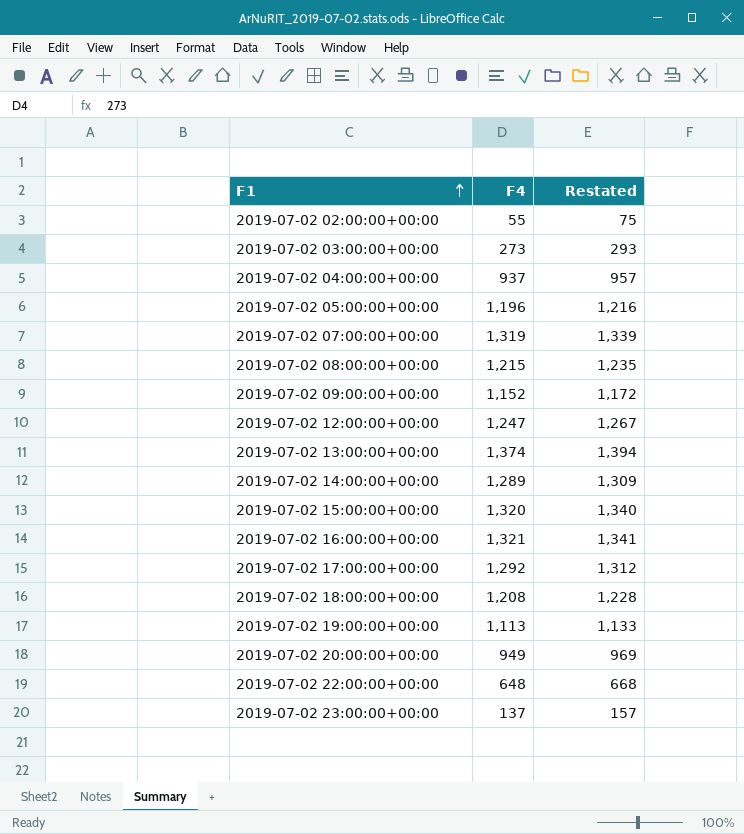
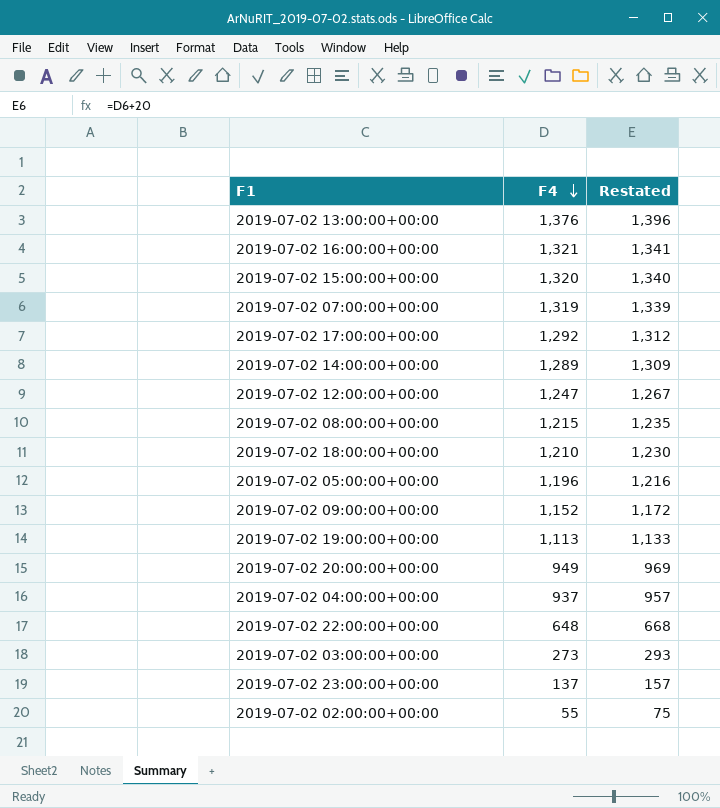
row order: F1 ascending -> F4 descending
2019-07-02 13:00:00+00:00 | F4: 1,374 -> 1,376
2019-07-02 13:00:00+00:00 | Restated: 1,394 -> 1,396
2019-07-02 18:00:00+00:00 | F4: 1,208 -> 1,210
2019-07-02 18:00:00+00:00 | Restated: 1,228 -> 1,230

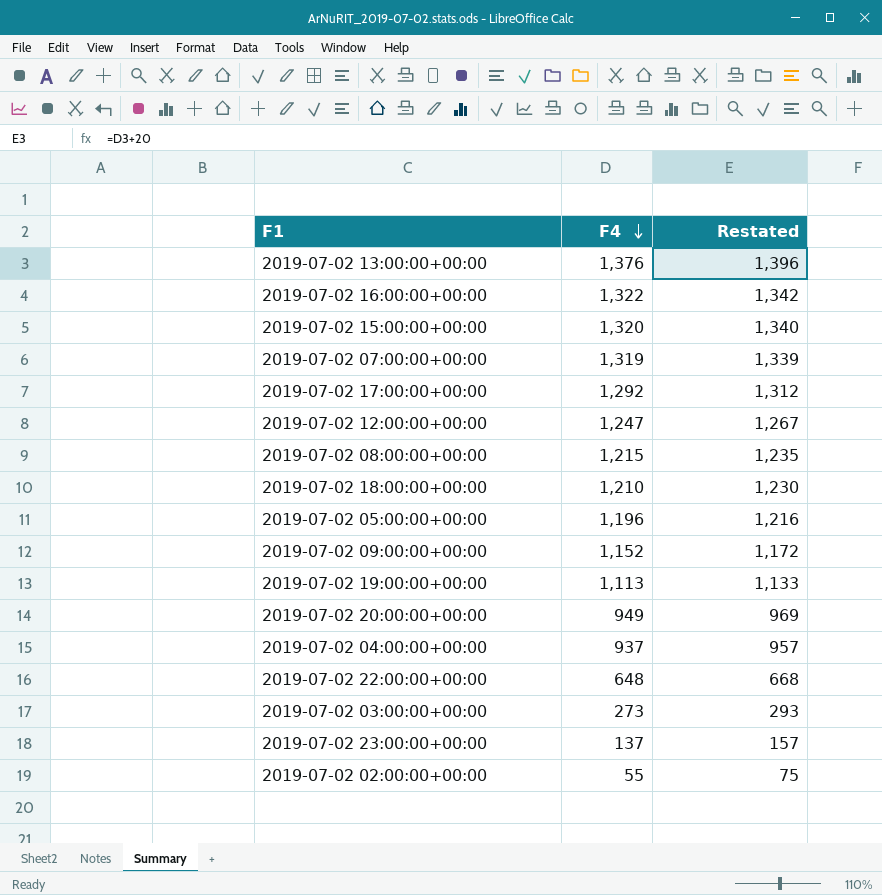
row 2019-07-02 14:00:00+00:00: 1,289 | 1,309 -> none
2019-07-02 16:00:00+00:00 | F4: 1,321 -> 1,322
2019-07-02 16:00:00+00:00 | Restated: 1,341 -> 1,342

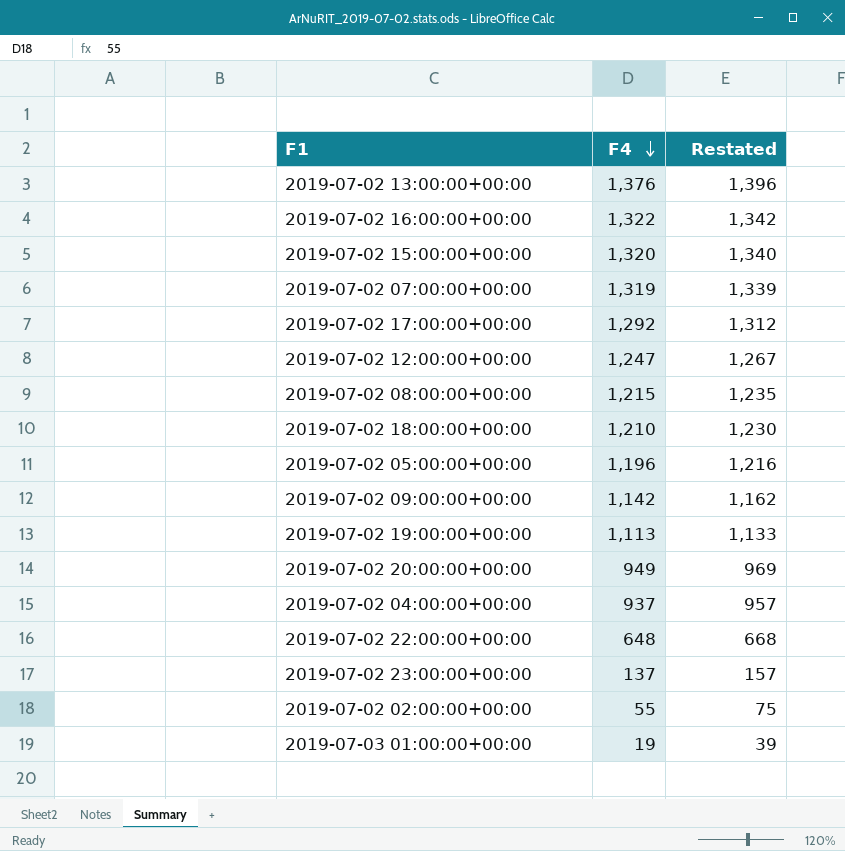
row 2019-07-02 03:00:00+00:00: 273 | 293 -> none
2019-07-02 09:00:00+00:00 | F4: 1,152 -> 1,142
2019-07-02 09:00:00+00:00 | Restated: 1,172 -> 1,162
row 2019-07-03 01:00:00+00:00: none -> 19 | 39

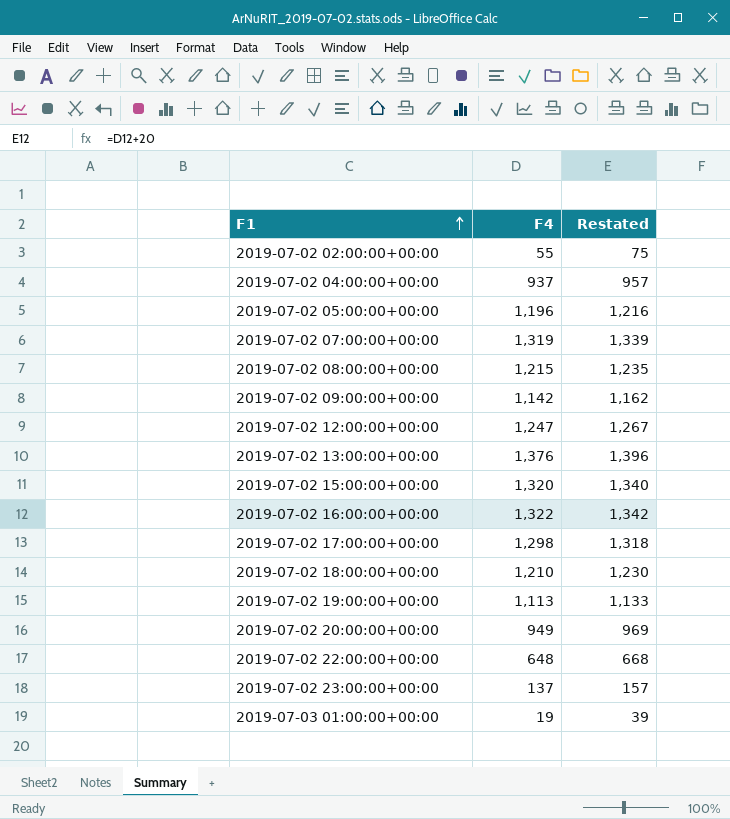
row order: F4 descending -> F1 ascending
2019-07-02 17:00:00+00:00 | F4: 1,292 -> 1,298
2019-07-02 17:00:00+00:00 | Restated: 1,312 -> 1,318

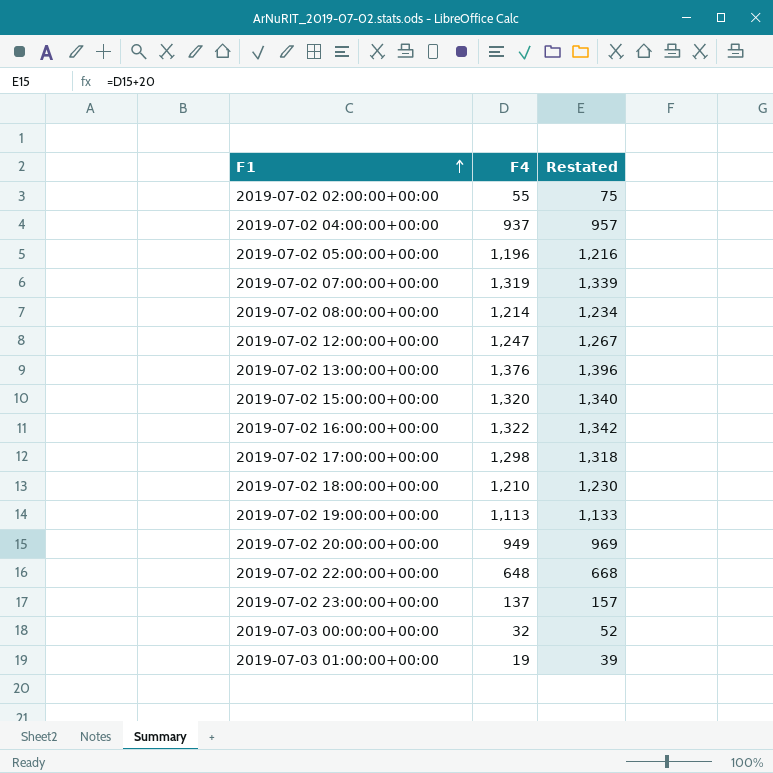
row 2019-07-02 09:00:00+00:00: 1,142 | 1,162 -> none
2019-07-02 08:00:00+00:00 | F4: 1,215 -> 1,214
2019-07-02 08:00:00+00:00 | Restated: 1,235 -> 1,234
row 2019-07-03 00:00:00+00:00: none -> 32 | 52

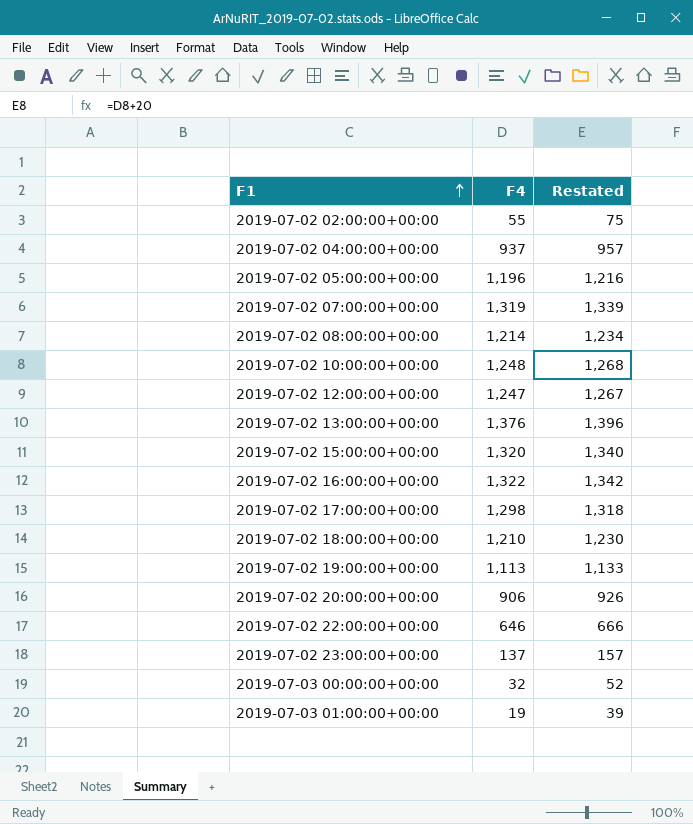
row 2019-07-02 10:00:00+00:00: none -> 1,248 | 1,268
2019-07-02 20:00:00+00:00 | F4: 949 -> 906
2019-07-02 20:00:00+00:00 | Restated: 969 -> 926
2019-07-02 22:00:00+00:00 | F4: 648 -> 646
2019-07-02 22:00:00+00:00 | Restated: 668 -> 666

